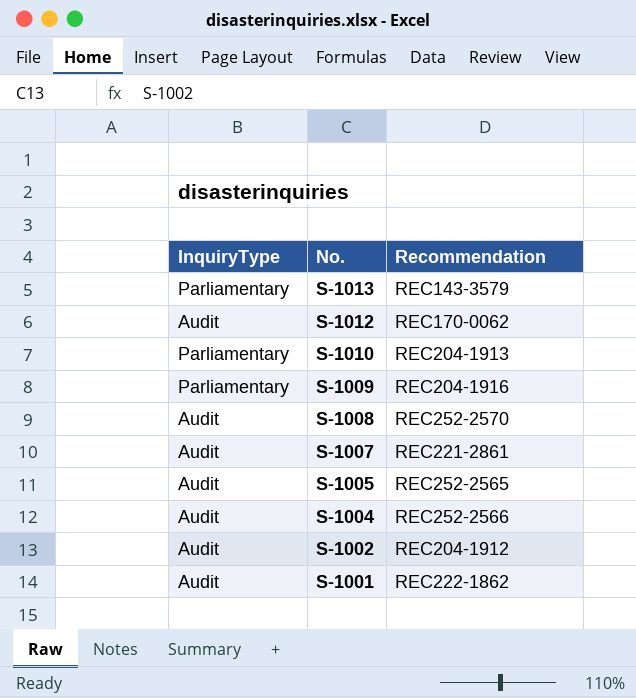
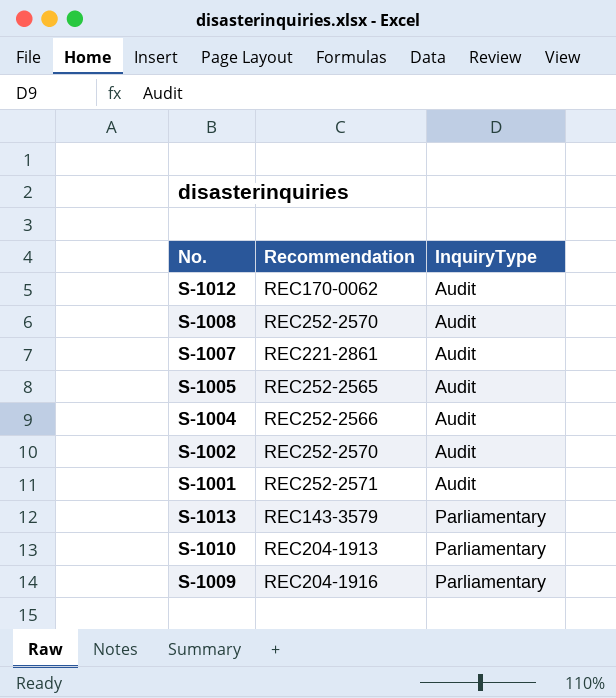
row order: No. descending -> InquiryType ascending
column InquiryType | position: 1 -> 3
S-1002 | Recommendation: REC204-1912 -> REC252-2570
S-1001 | Recommendation: REC222-1862 -> REC252-2571

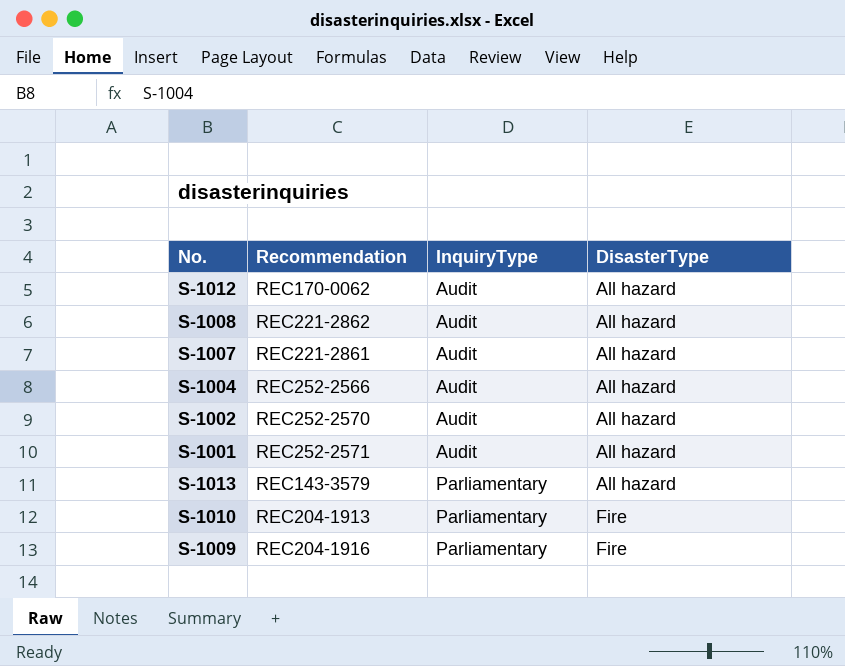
column DisasterType | position: none -> 4
row S-1005: REC252-2565 | Audit -> none
S-1008 | Recommendation: REC252-2570 -> REC221-2862

